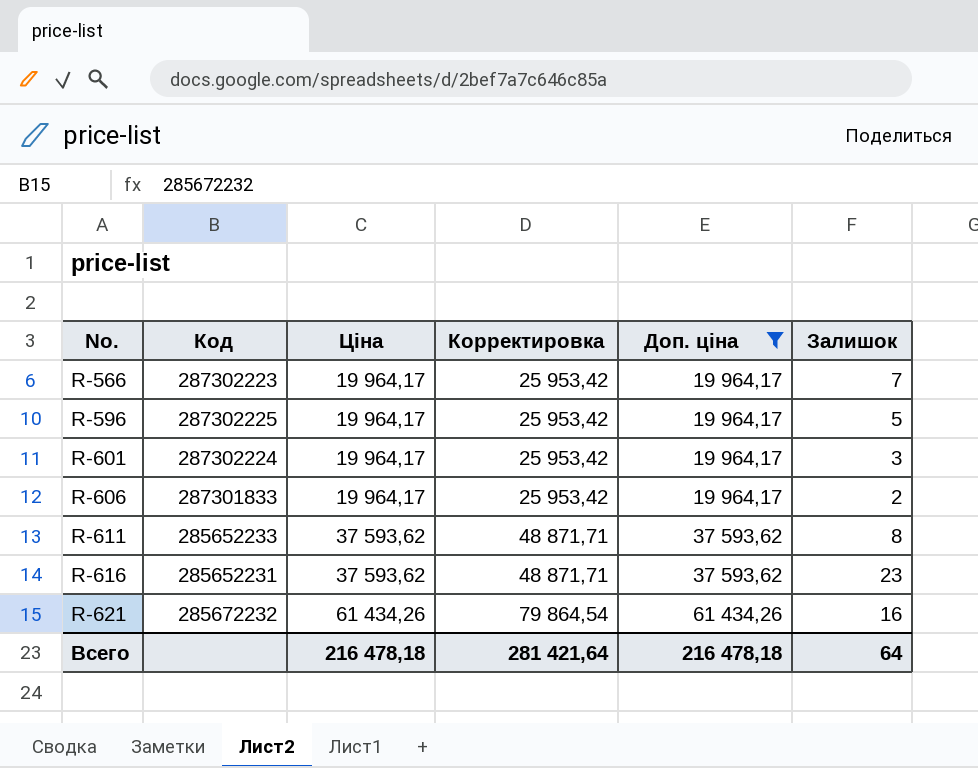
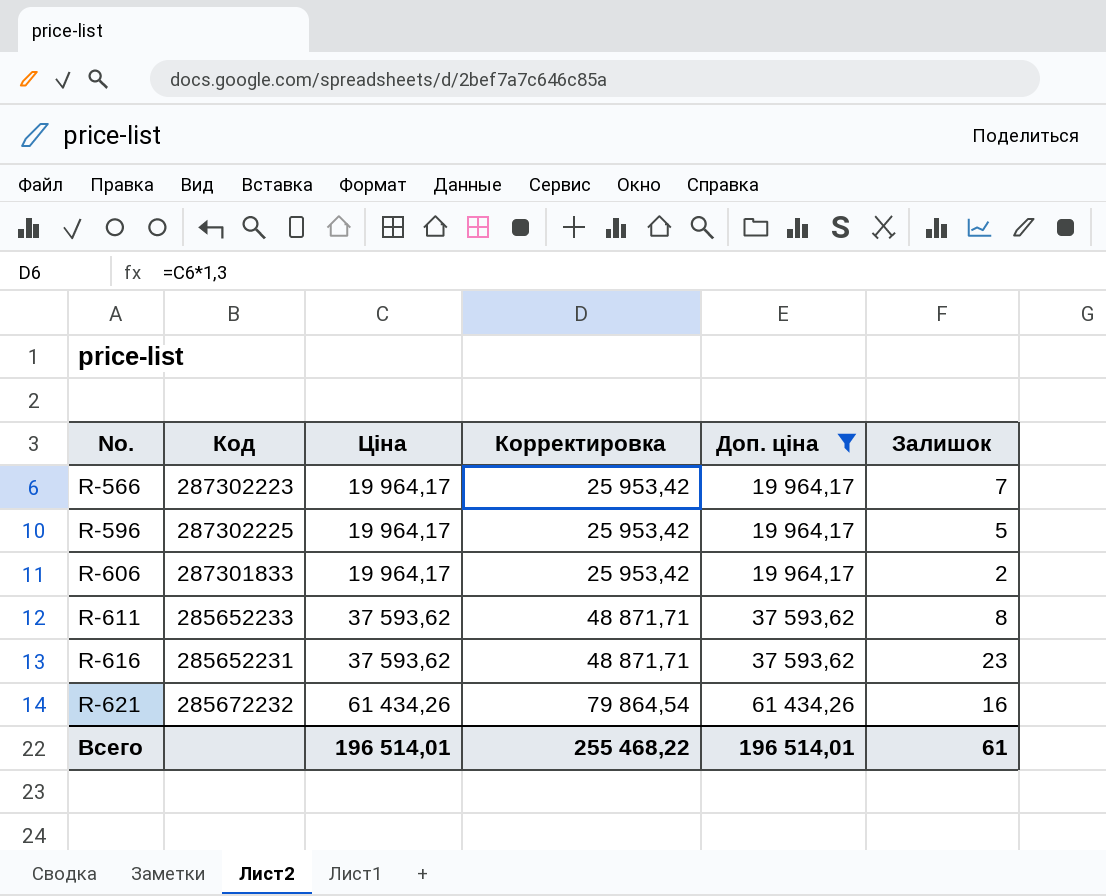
row R-601: 287302224 | 19 964,17 | 25 953,42 | 19 964,17 | 3 -> none
Всего | Ціна: 216 478,18 -> 196 514,01
Всего | Корректировка: 281 421,64 -> 255 468,22
Всего | Доп. ціна: 216 478,18 -> 196 514,01
Всего | Залишок: 64 -> 61

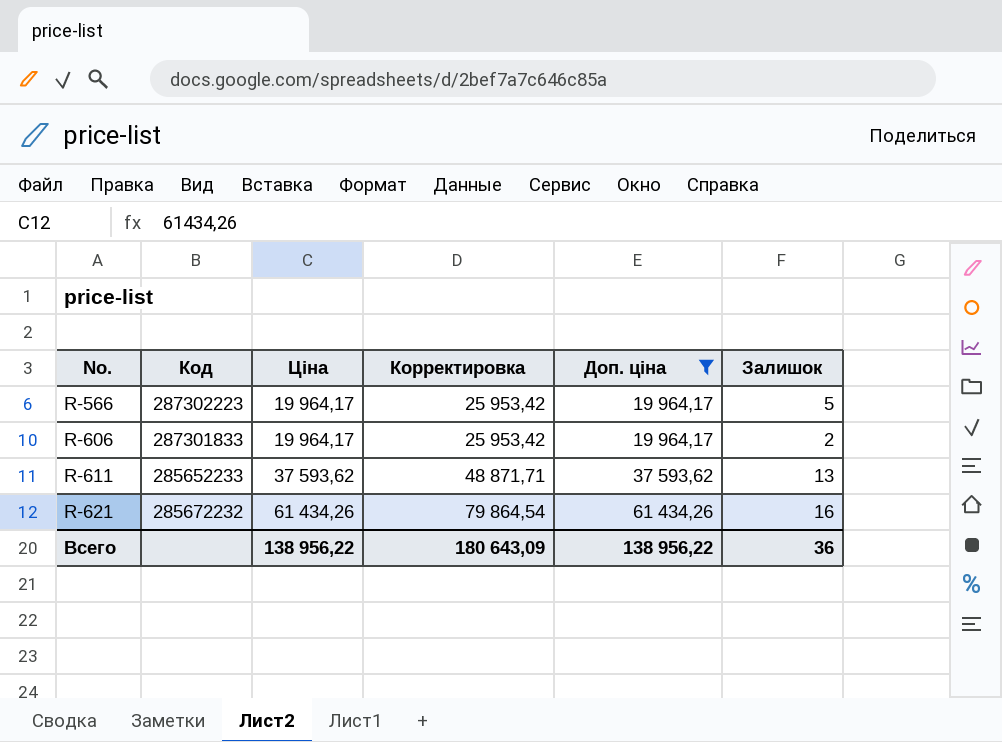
row R-596: 287302225 | 19 964,17 | 25 953,42 | 19 964,17 | 5 -> none
row R-616: 285652231 | 37 593,62 | 48 871,71 | 37 593,62 | 23 -> none
R-566 | Залишок: 7 -> 5
R-611 | Залишок: 8 -> 13
Всего | Ціна: 196 514,01 -> 138 956,22
Всего | Корректировка: 255 468,22 -> 180 643,09
Всего | Доп. ціна: 196 514,01 -> 138 956,22
Всего | Залишок: 61 -> 36

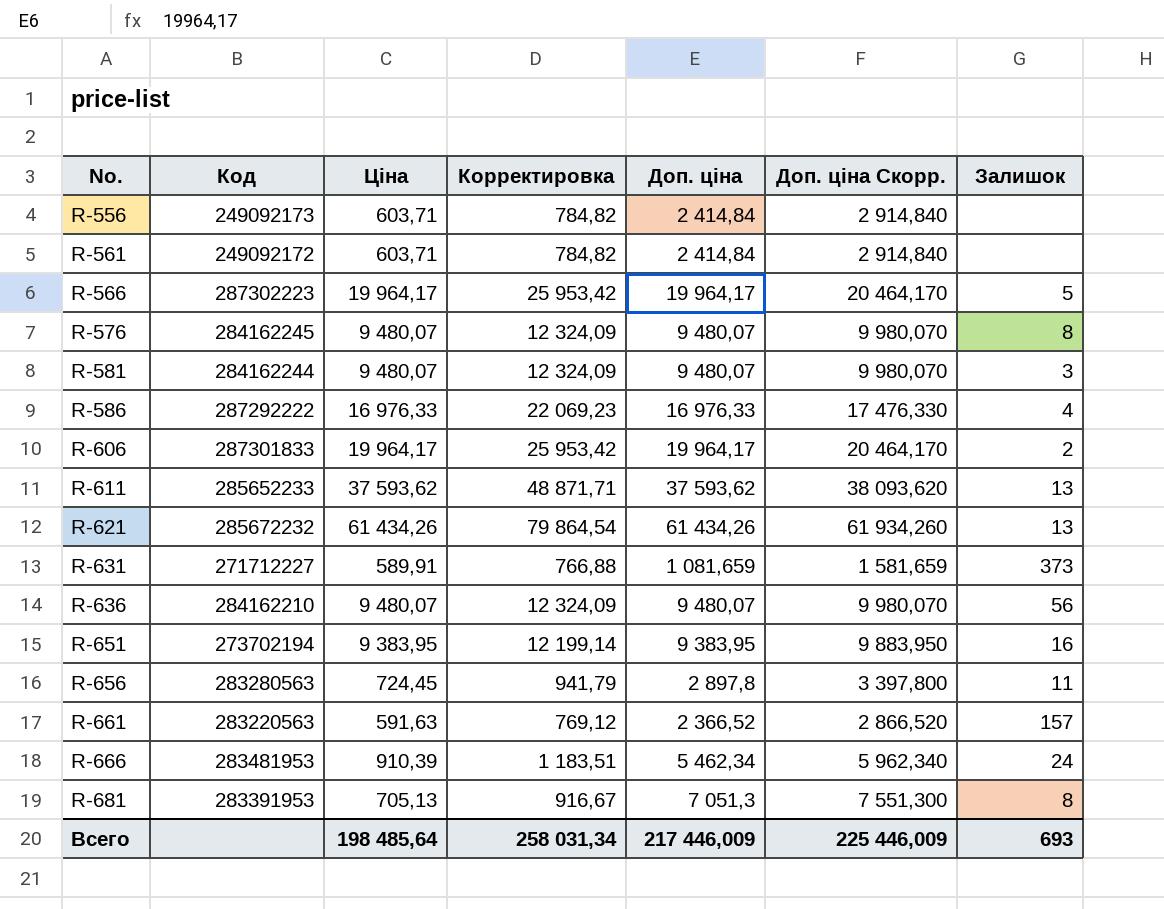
filter: Доп. ціна >= 19 964,17 -> none
column Доп. ціна Скорр. | formula: none -> [Доп. ціна] + 500
R-621 | Залишок: 16 -> 13
Всего | Ціна: 138 956,22 -> 198 485,64
Всего | Корректировка: 180 643,09 -> 258 031,34
Всего | Доп. ціна: 138 956,22 -> 217 446,009
Всего | Залишок: 36 -> 693

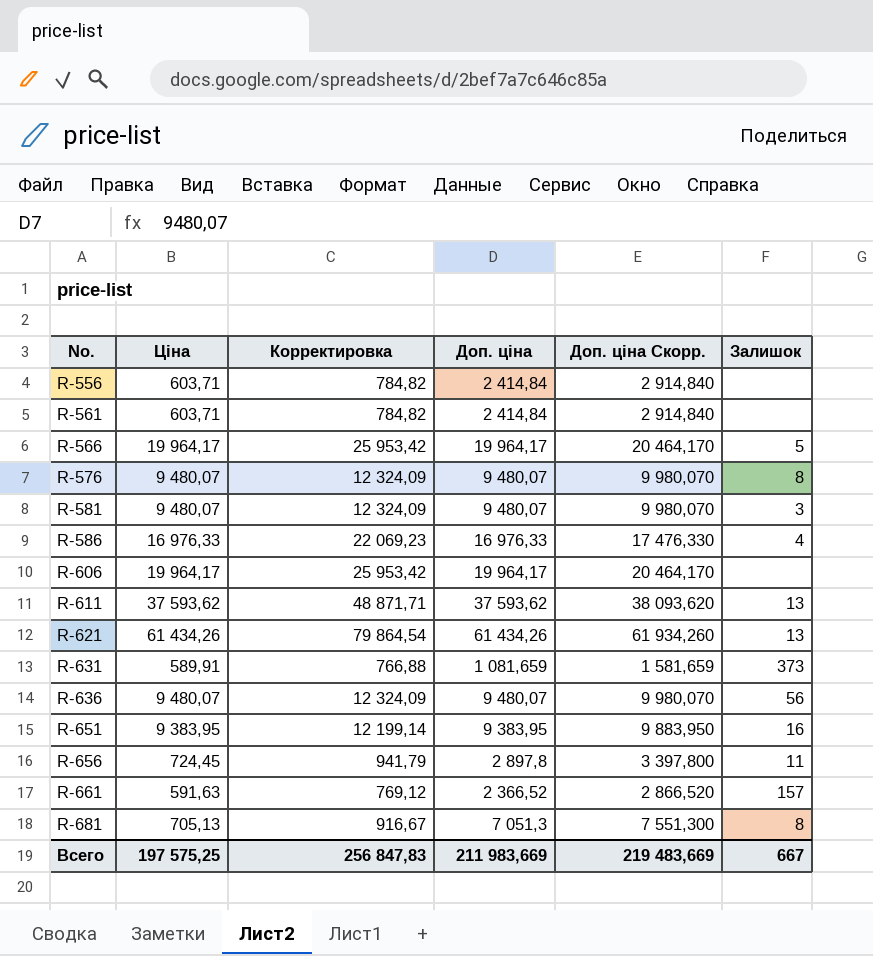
column Код | position: 2 -> none
row R-666: 283481953 | 910,39 | 1 183,51 | 5 462,34 | 5 962,340 | 24 -> none
R-606 | Залишок: 2 -> none
Всего | Ціна: 198 485,64 -> 197 575,25
Всего | Корректировка: 258 031,34 -> 256 847,83
Всего | Доп. ціна: 217 446,009 -> 211 983,669
Всего | Доп. ціна Скорр.: 225 446,009 -> 219 483,669
Всего | Залишок: 693 -> 667

